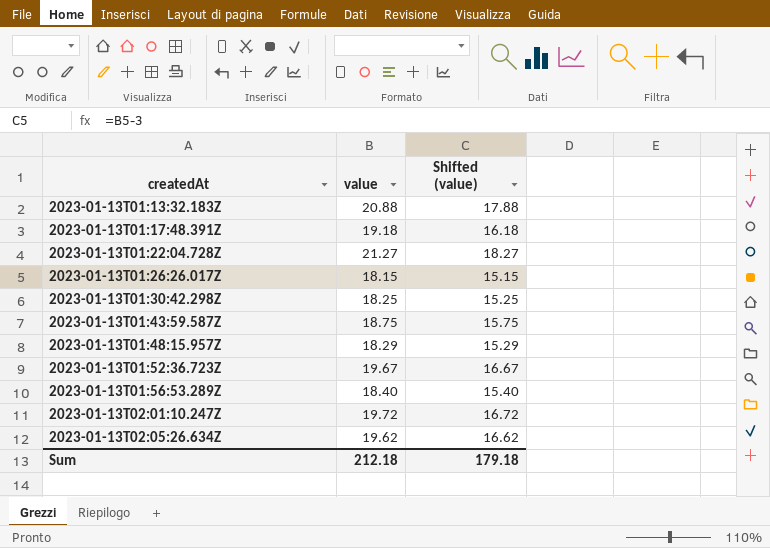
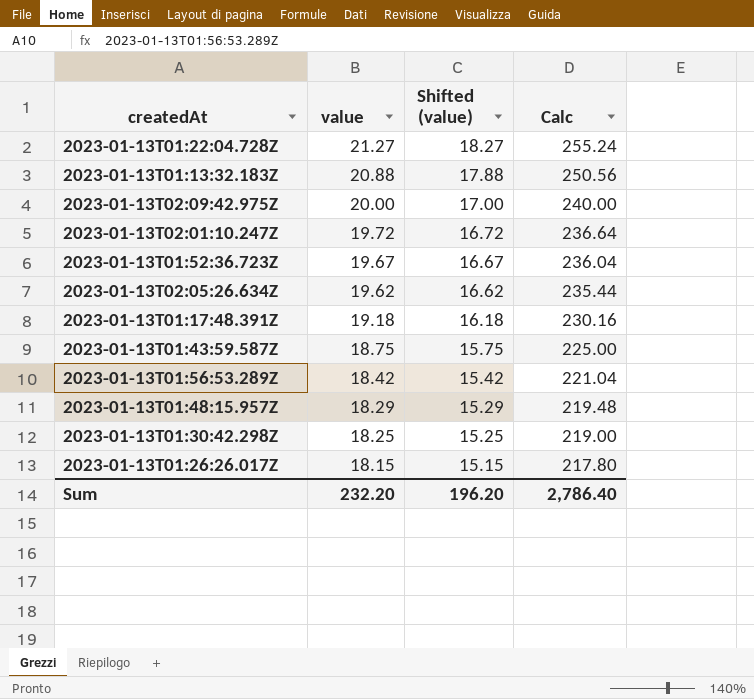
row order: createdAt ascending -> value descending
column Calc | formula: none -> [value] * 12
row 2023-01-13T02:09:42.975Z: none -> 20.00 | 17.00 | 240.00
2023-01-13T01:56:53.289Z | value: 18.40 -> 18.42
2023-01-13T01:56:53.289Z | Shifted (value): 15.40 -> 15.42
Sum | value: 212.18 -> 232.20
Sum | Shifted (value): 179.18 -> 196.20

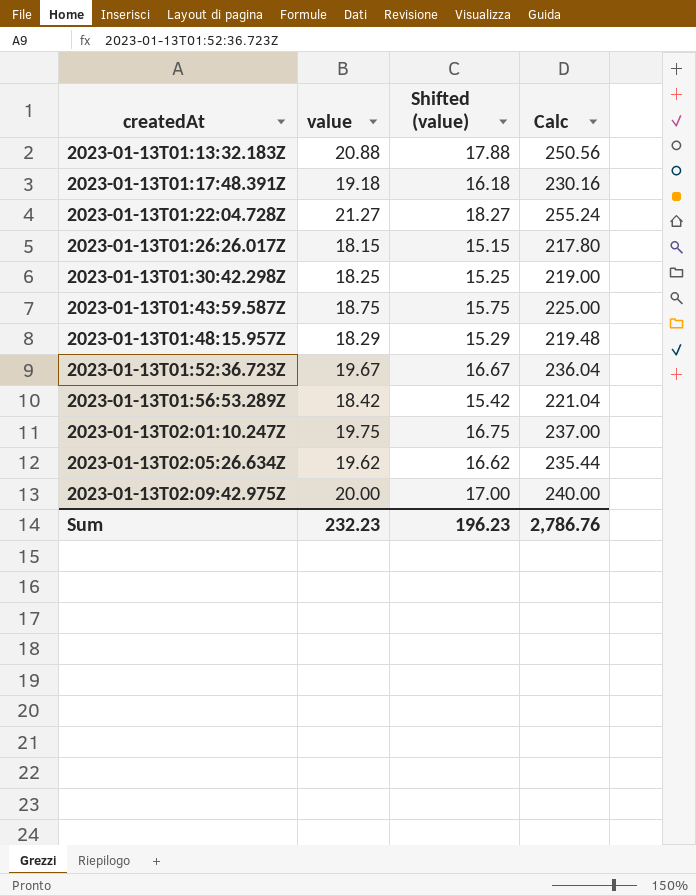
row order: value descending -> createdAt ascending
2023-01-13T02:01:10.247Z | value: 19.72 -> 19.75
2023-01-13T02:01:10.247Z | Shifted (value): 16.72 -> 16.75
2023-01-13T02:01:10.247Z | Calc: 236.64 -> 237.00
Sum | value: 232.20 -> 232.23
Sum | Shifted (value): 196.20 -> 196.23
Sum | Calc: 2,786.40 -> 2,786.76

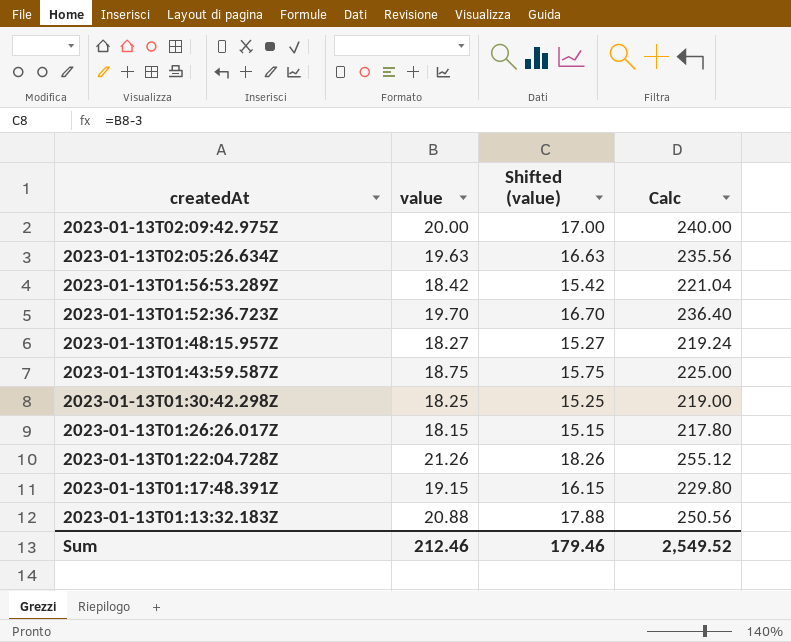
row order: createdAt ascending -> createdAt descending
row 2023-01-13T02:01:10.247Z: 19.75 | 16.75 | 237.00 -> none
2023-01-13T02:05:26.634Z | value: 19.62 -> 19.63
2023-01-13T02:05:26.634Z | Shifted (value): 16.62 -> 16.63
2023-01-13T02:05:26.634Z | Calc: 235.44 -> 235.56
2023-01-13T01:52:36.723Z | value: 19.67 -> 19.70
2023-01-13T01:52:36.723Z | Shifted (value): 16.67 -> 16.70
2023-01-13T01:52:36.723Z | Calc: 236.04 -> 236.40
2023-01-13T01:48:15.957Z | value: 18.29 -> 18.27
2023-01-13T01:48:15.957Z | Shifted (value): 15.29 -> 15.27
2023-01-13T01:48:15.957Z | Calc: 219.48 -> 219.24
2023-01-13T01:22:04.728Z | value: 21.27 -> 21.26
2023-01-13T01:22:04.728Z | Shifted (value): 18.27 -> 18.26
2023-01-13T01:22:04.728Z | Calc: 255.24 -> 255.12
2023-01-13T01:17:48.391Z | value: 19.18 -> 19.15
2023-01-13T01:17:48.391Z | Shifted (value): 16.18 -> 16.15
2023-01-13T01:17:48.391Z | Calc: 230.16 -> 229.80
Sum | value: 232.23 -> 212.46
Sum | Shifted (value): 196.23 -> 179.46
Sum | Calc: 2,786.76 -> 2,549.52

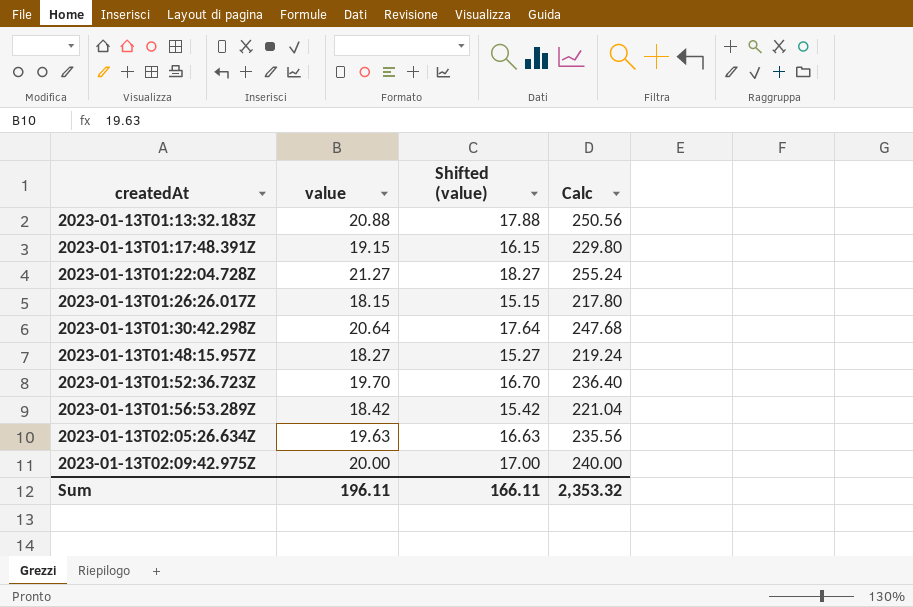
row order: createdAt descending -> createdAt ascending
row 2023-01-13T01:43:59.587Z: 18.75 | 15.75 | 225.00 -> none
2023-01-13T01:22:04.728Z | value: 21.26 -> 21.27
2023-01-13T01:22:04.728Z | Shifted (value): 18.26 -> 18.27
2023-01-13T01:22:04.728Z | Calc: 255.12 -> 255.24
2023-01-13T01:30:42.298Z | value: 18.25 -> 20.64
2023-01-13T01:30:42.298Z | Shifted (value): 15.25 -> 17.64
2023-01-13T01:30:42.298Z | Calc: 219.00 -> 247.68
Sum | value: 212.46 -> 196.11
Sum | Shifted (value): 179.46 -> 166.11
Sum | Calc: 2,549.52 -> 2,353.32

